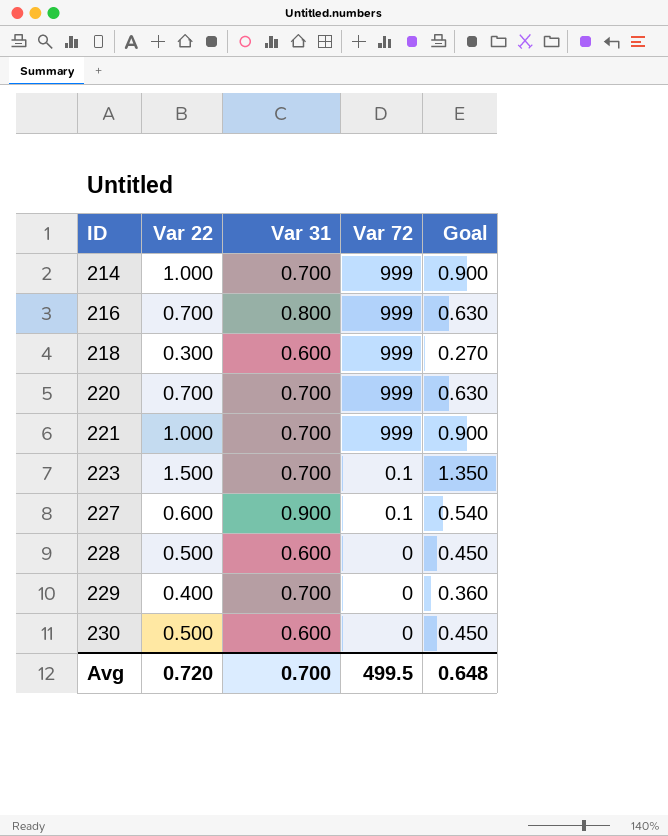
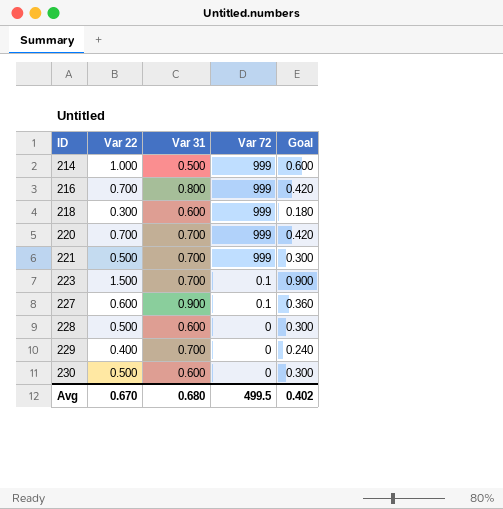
column Goal | formula: [Var 22] * 0.9 -> [Var 22] * 0.6
214 | Var 31: 0.700 -> 0.500
221 | Var 22: 1.000 -> 0.500
Avg | Var 22: 0.720 -> 0.670
Avg | Var 31: 0.700 -> 0.680
Avg | Goal: 0.648 -> 0.402

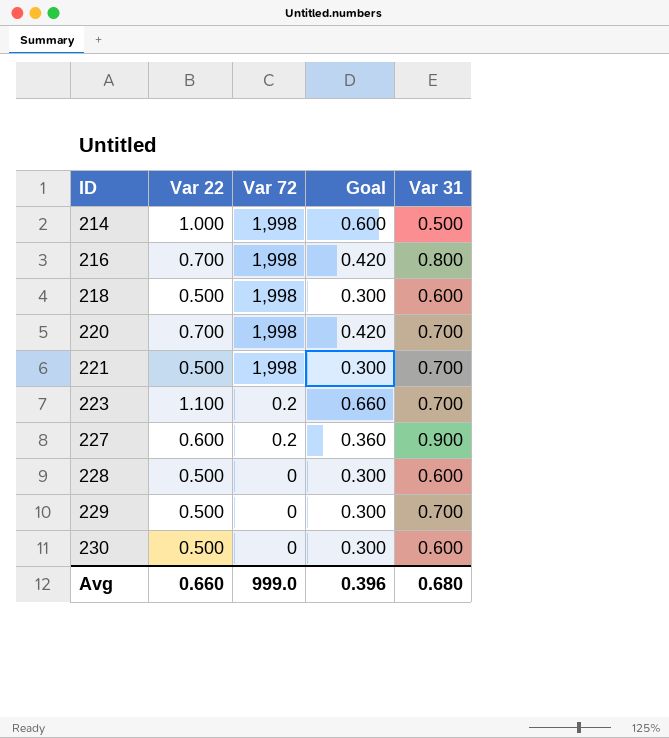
column Var 31 | position: 3 -> 5
214 | Var 72: 999 -> 1,998
216 | Var 72: 999 -> 1,998
218 | Var 22: 0.300 -> 0.500
218 | Var 72: 999 -> 1,998
218 | Goal: 0.180 -> 0.300
220 | Var 72: 999 -> 1,998
221 | Var 72: 999 -> 1,998
223 | Var 22: 1.500 -> 1.100
223 | Var 72: 0.1 -> 0.2
223 | Goal: 0.900 -> 0.660
227 | Var 72: 0.1 -> 0.2
229 | Var 22: 0.400 -> 0.500
229 | Goal: 0.240 -> 0.300
Avg | Var 22: 0.670 -> 0.660
Avg | Var 72: 499.5 -> 999.0
Avg | Goal: 0.402 -> 0.396

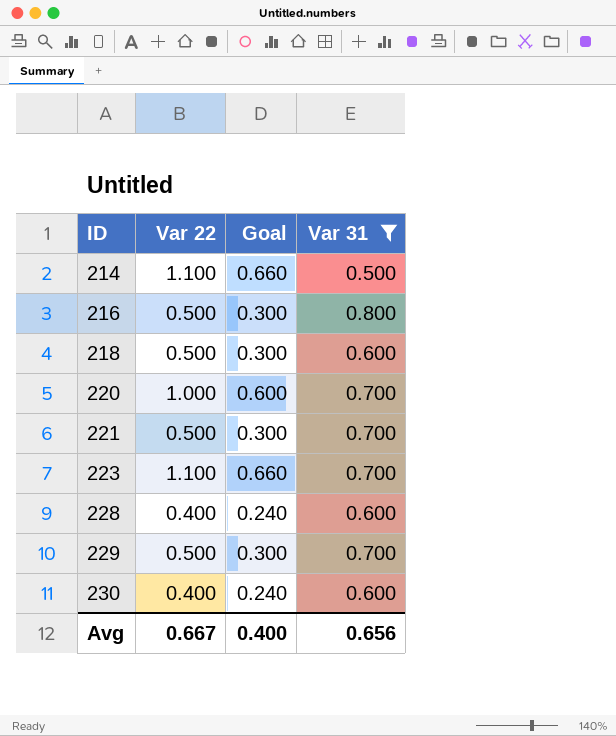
filter: none -> Var 31 != 0.900
column Var 72 | position: 3 -> none
214 | Var 22: 1.000 -> 1.100
214 | Goal: 0.600 -> 0.660
216 | Var 22: 0.700 -> 0.500
216 | Goal: 0.420 -> 0.300
220 | Var 22: 0.700 -> 1.000
220 | Goal: 0.420 -> 0.600
228 | Var 22: 0.500 -> 0.400
228 | Goal: 0.300 -> 0.240
230 | Var 22: 0.500 -> 0.400
230 | Goal: 0.300 -> 0.240
Avg | Var 22: 0.660 -> 0.667
Avg | Goal: 0.396 -> 0.400
Avg | Var 31: 0.680 -> 0.656

